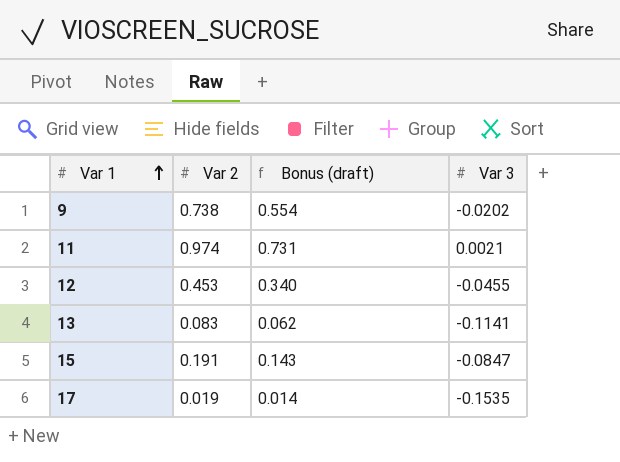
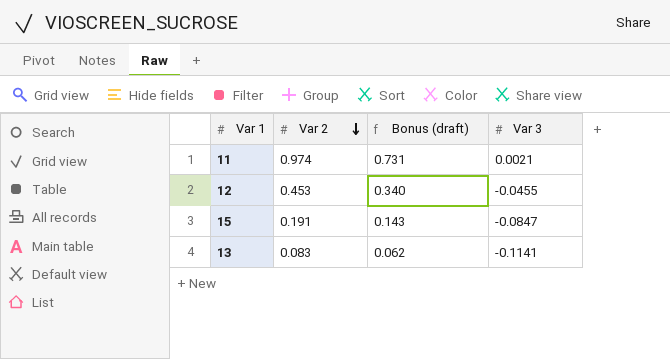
row order: Var 1 ascending -> Var 2 descending
row 9: 0.738 | 0.554 | -0.0202 -> none
row 17: 0.019 | 0.014 | -0.1535 -> none

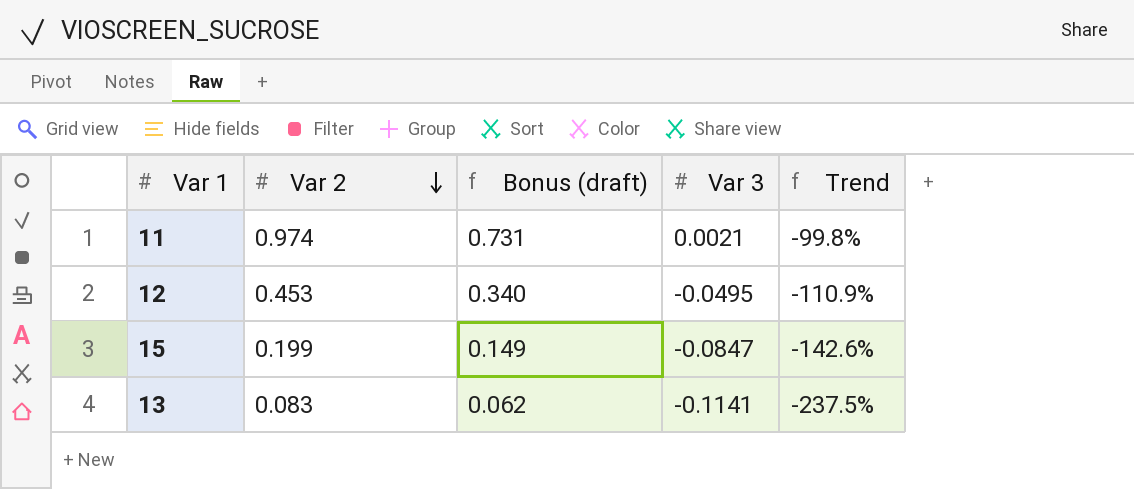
column Trend | formula: none -> ([Var 3] - [Var 2]) / [Var 2]
12 | Var 3: -0.0455 -> -0.0495
15 | Var 2: 0.191 -> 0.199
15 | Bonus (draft): 0.143 -> 0.149

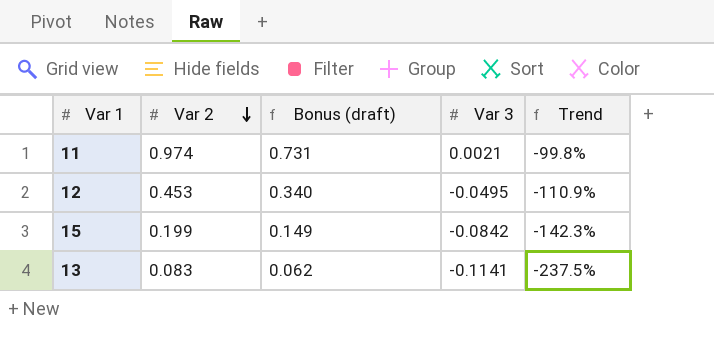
15 | Var 3: -0.0847 -> -0.0842
15 | Trend: -142.6% -> -142.3%

